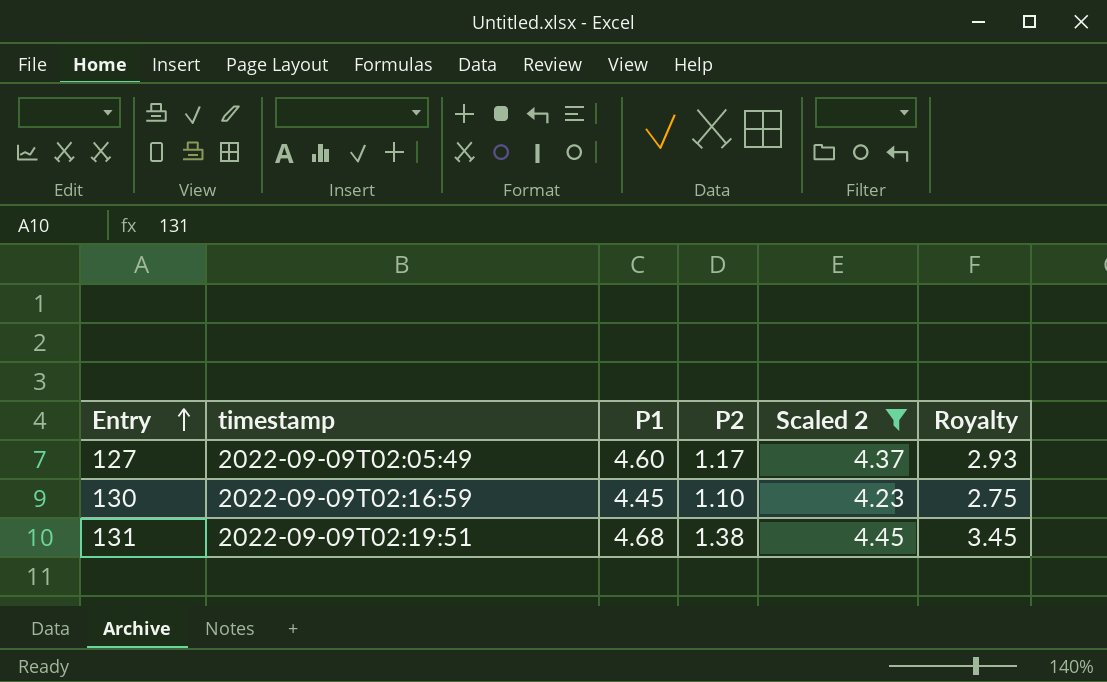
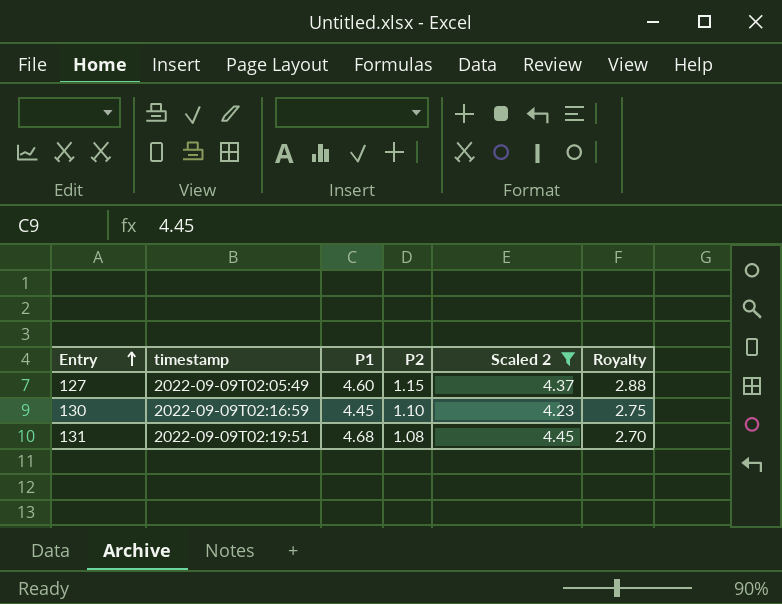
127 | P2: 1.17 -> 1.15
127 | Royalty: 2.93 -> 2.88
131 | P2: 1.38 -> 1.08
131 | Royalty: 3.45 -> 2.70

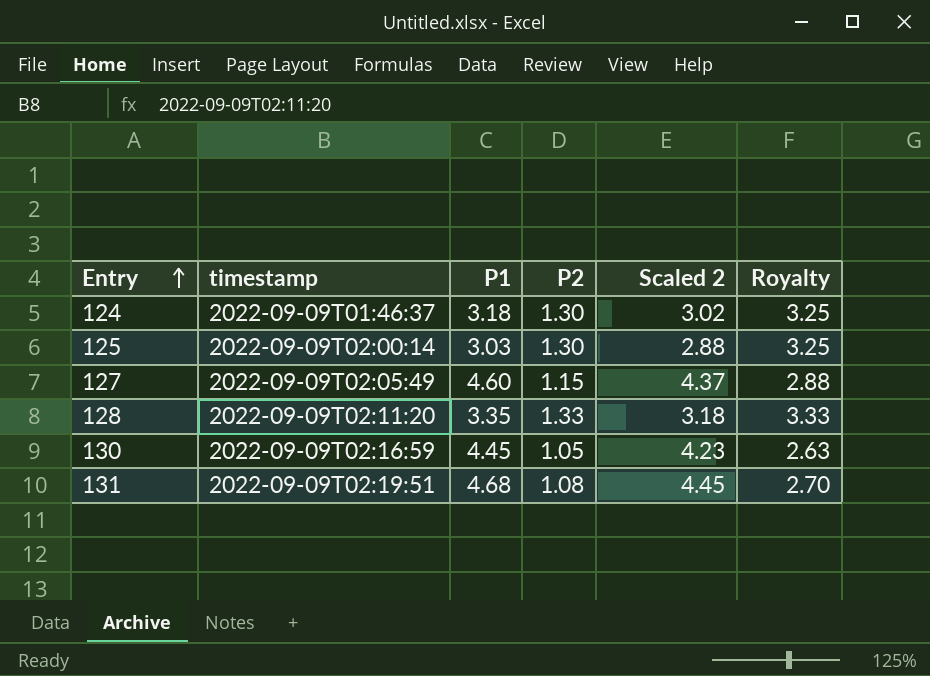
filter: Scaled 2 >= 4.23 -> none
130 | P2: 1.10 -> 1.05
130 | Royalty: 2.75 -> 2.63

